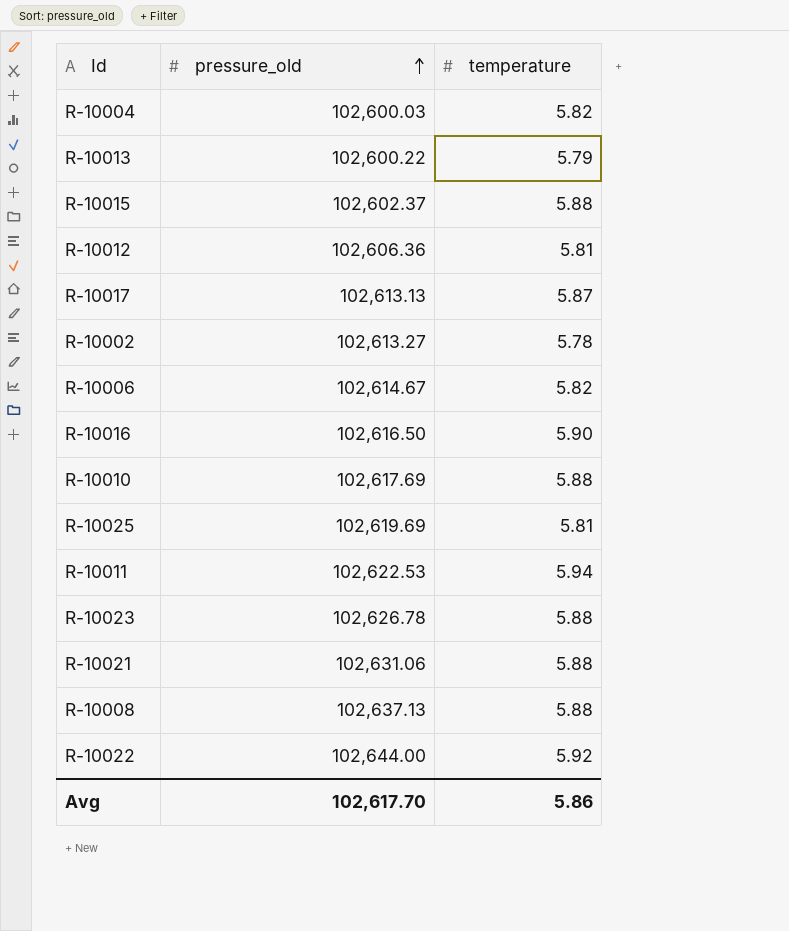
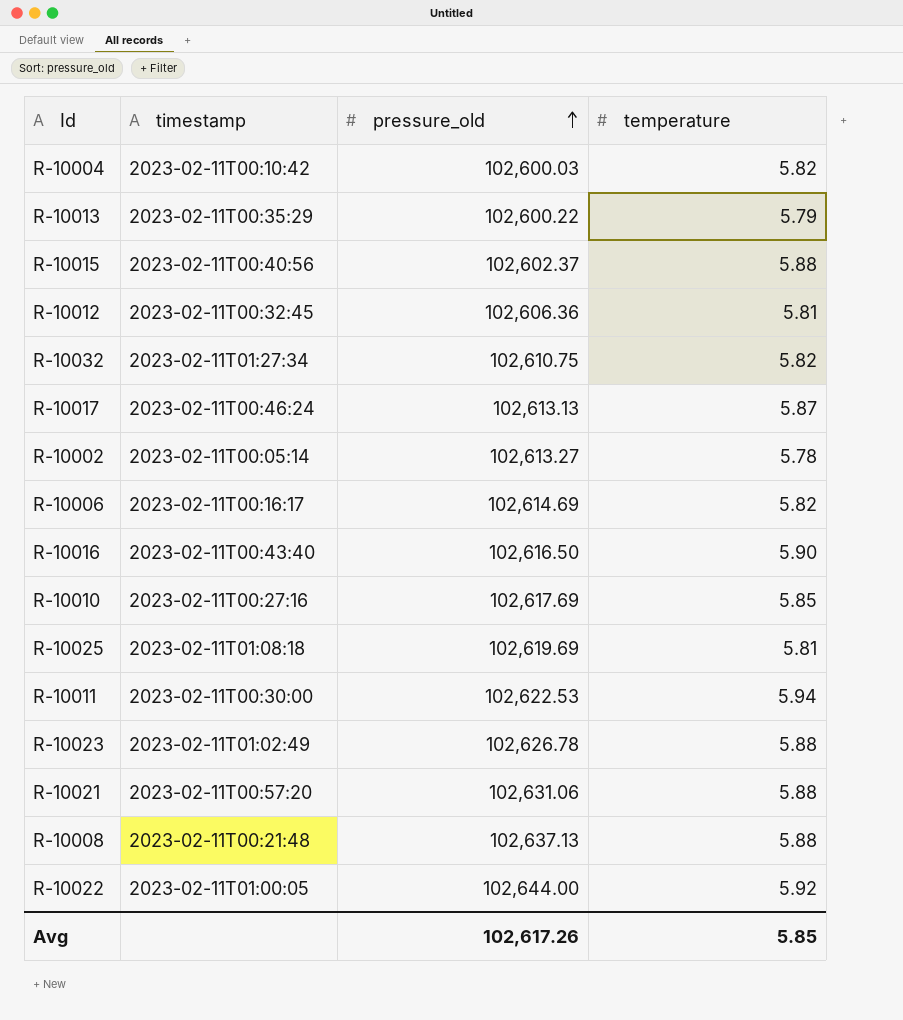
column timestamp | position: none -> 2
row R-10032: none -> 2023-02-11T01:27:34 | 102,610.75 | 5.82
R-10006 | pressure_old: 102,614.67 -> 102,614.69
R-10010 | temperature: 5.88 -> 5.85
Avg | pressure_old: 102,617.70 -> 102,617.26
Avg | temperature: 5.86 -> 5.85

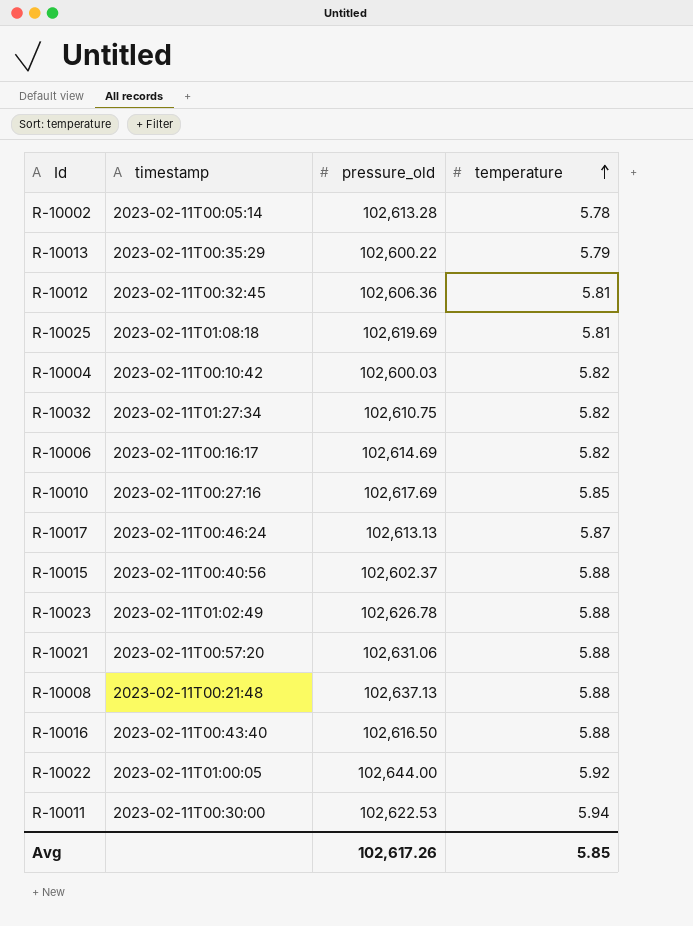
row order: pressure_old ascending -> temperature ascending
R-10002 | pressure_old: 102,613.27 -> 102,613.28
R-10016 | temperature: 5.90 -> 5.88

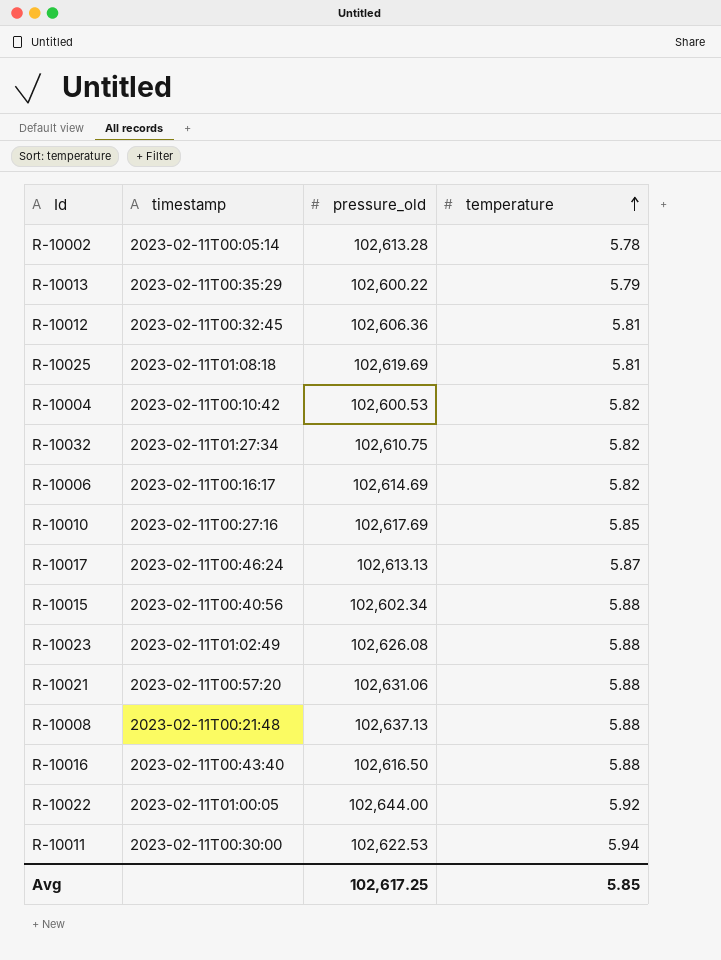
R-10004 | pressure_old: 102,600.03 -> 102,600.53
R-10015 | pressure_old: 102,602.37 -> 102,602.34
R-10023 | pressure_old: 102,626.78 -> 102,626.08
Avg | pressure_old: 102,617.26 -> 102,617.25

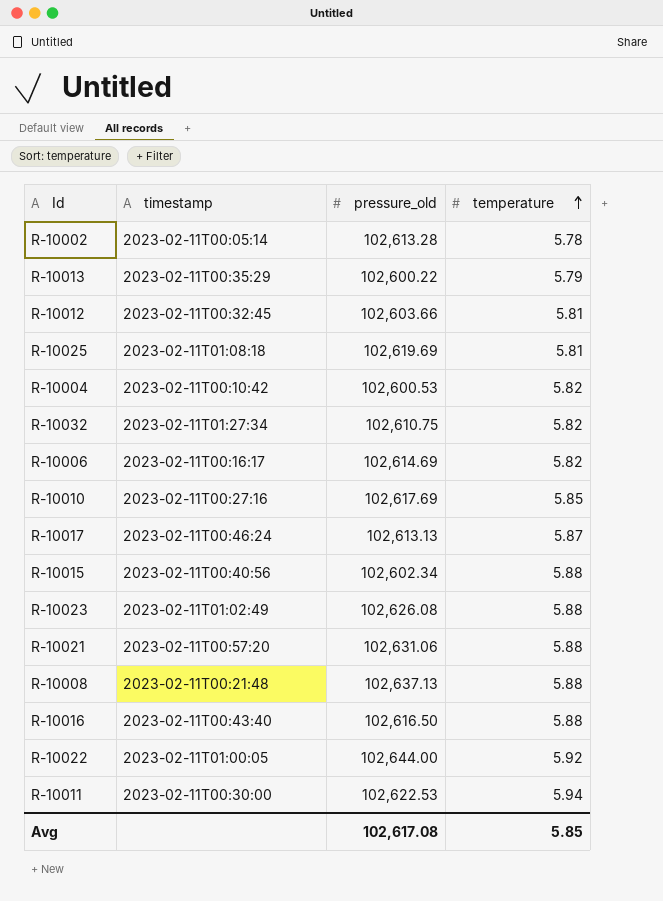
R-10012 | pressure_old: 102,606.36 -> 102,603.66
Avg | pressure_old: 102,617.25 -> 102,617.08

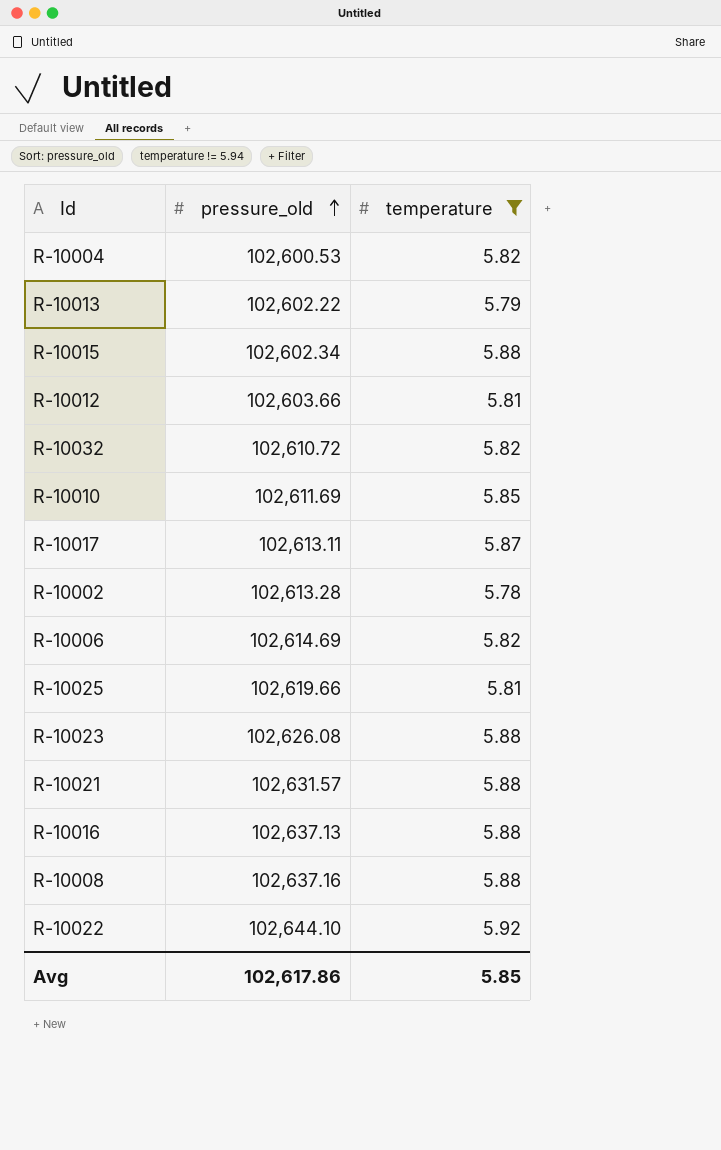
filter: none -> temperature != 5.94
row order: temperature ascending -> pressure_old ascending
column timestamp | position: 2 -> none
R-10013 | pressure_old: 102,600.22 -> 102,602.22
R-10032 | pressure_old: 102,610.75 -> 102,610.72
R-10010 | pressure_old: 102,617.69 -> 102,611.69
R-10017 | pressure_old: 102,613.13 -> 102,613.11
R-10025 | pressure_old: 102,619.69 -> 102,619.66
R-10021 | pressure_old: 102,631.06 -> 102,631.57
R-10016 | pressure_old: 102,616.50 -> 102,637.13
R-10008 | pressure_old: 102,637.13 -> 102,637.16
R-10022 | pressure_old: 102,644.00 -> 102,644.10
Avg | pressure_old: 102,617.08 -> 102,617.86

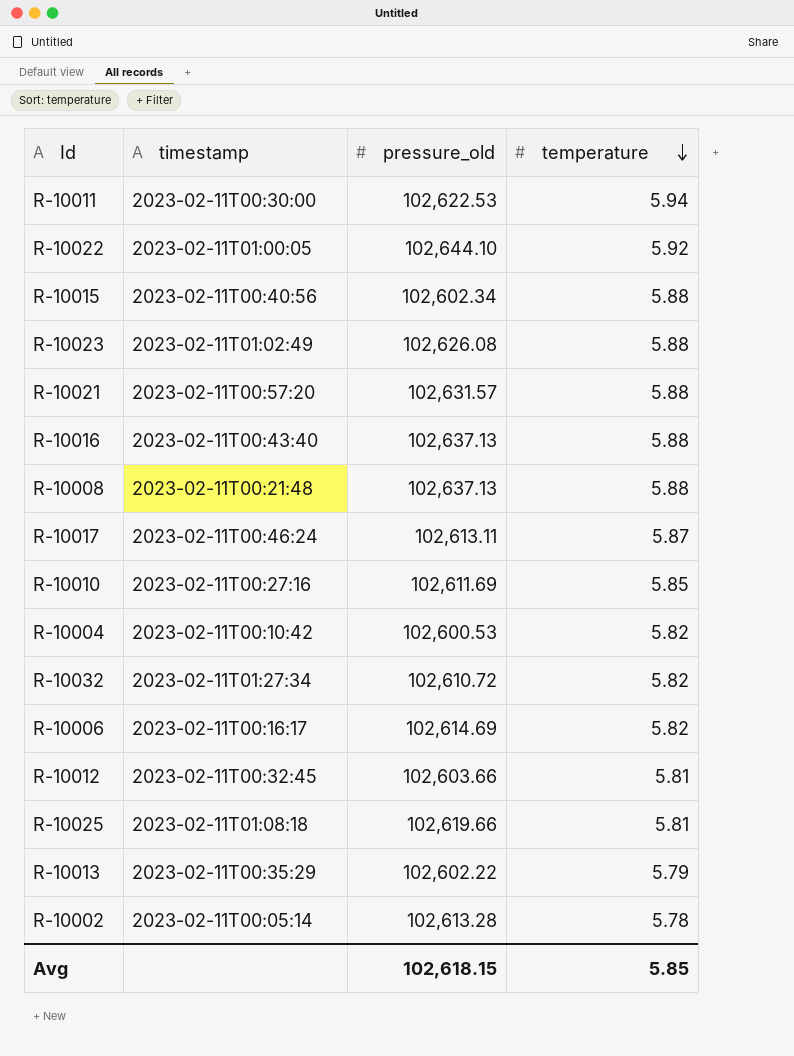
filter: temperature != 5.94 -> none
row order: pressure_old ascending -> temperature descending
column timestamp | position: none -> 2
R-10008 | pressure_old: 102,637.16 -> 102,637.13
Avg | pressure_old: 102,617.86 -> 102,618.15

